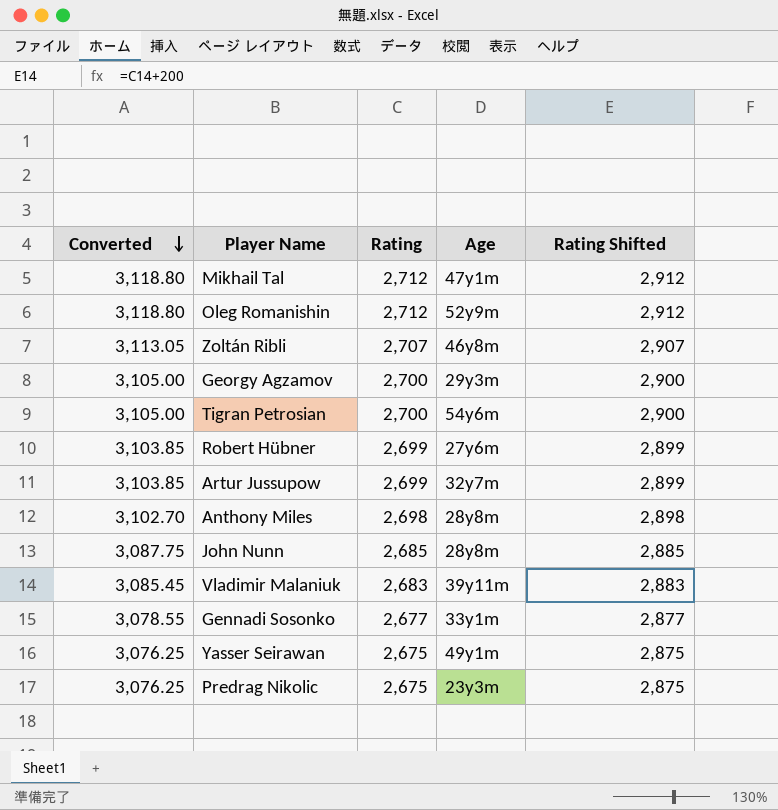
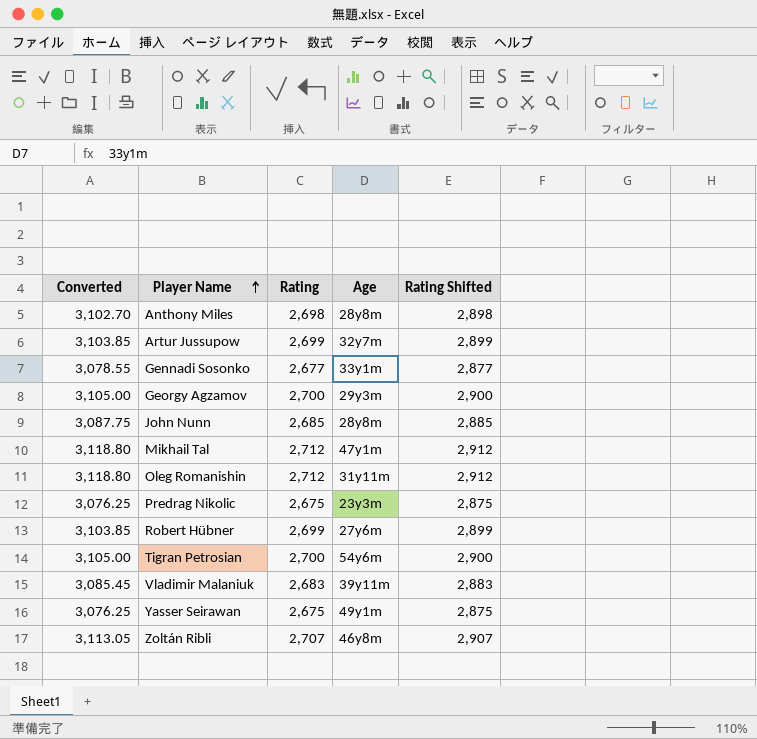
row order: Converted descending -> Player Name ascending
Oleg Romanishin | Age: 52y9m -> 31y11m

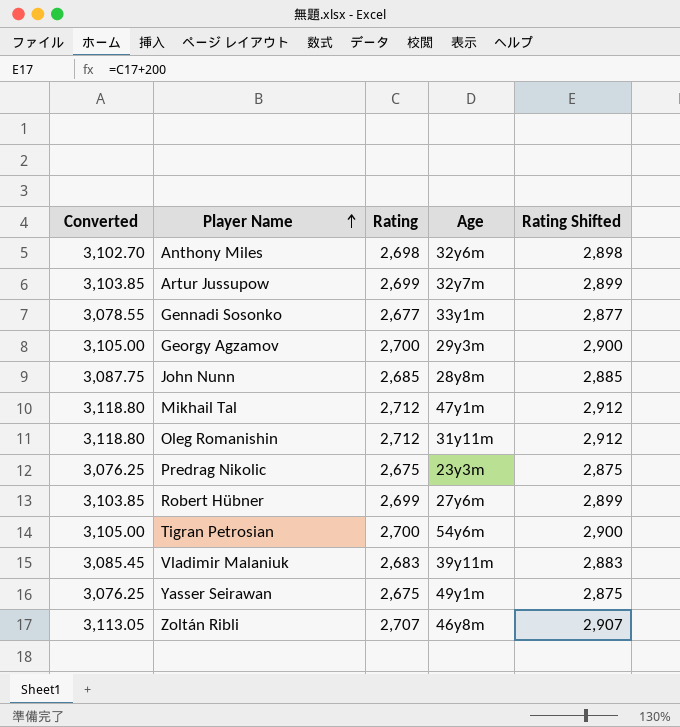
Anthony Miles | Age: 28y8m -> 32y6m

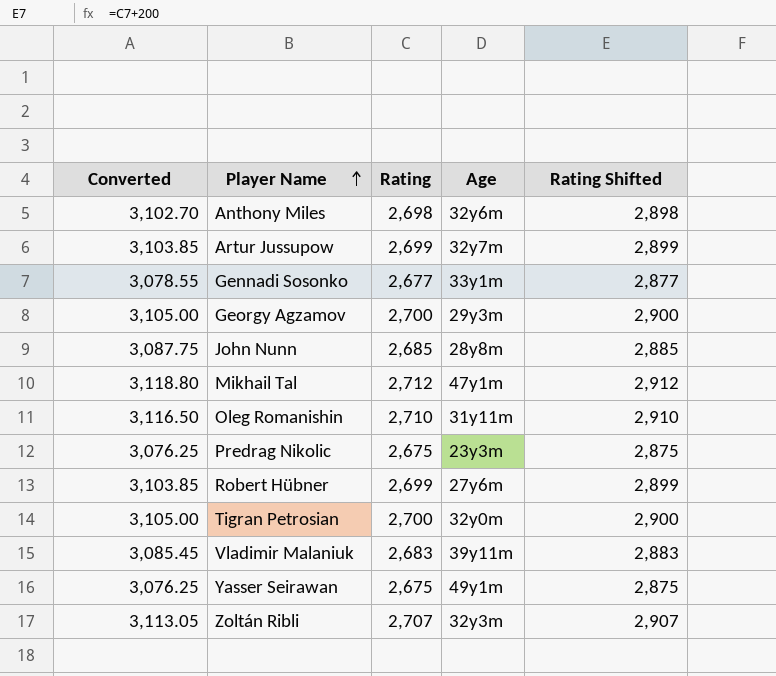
Oleg Romanishin | Converted: 3,118.80 -> 3,116.50
Oleg Romanishin | Rating: 2,712 -> 2,710
Oleg Romanishin | Rating Shifted: 2,912 -> 2,910
Tigran Petrosian | Age: 54y6m -> 32y0m
Zoltán Ribli | Age: 46y8m -> 32y3m

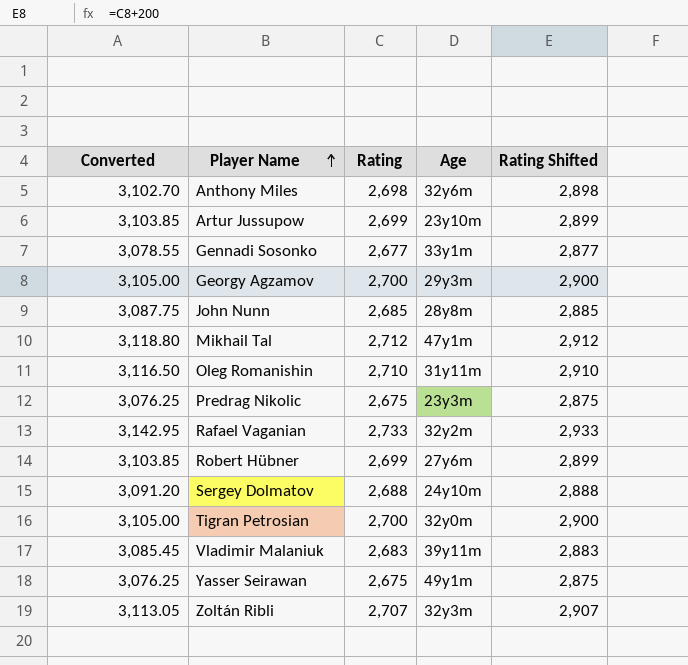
Artur Jussupow | Age: 32y7m -> 23y10m
row Rafael Vaganian: none -> 3,142.95 | 2,733 | 32y2m | 2,933
row Sergey Dolmatov: none -> 3,091.20 | 2,688 | 24y10m | 2,888

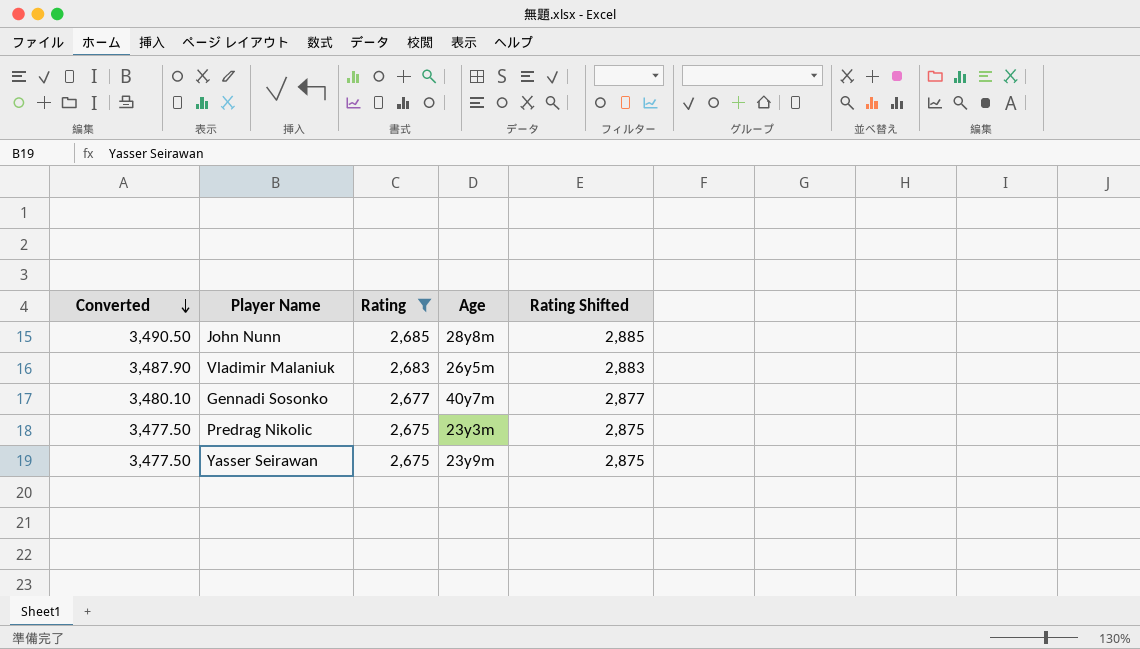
filter: none -> Rating <= 2,685
row order: Player Name ascending -> Converted descending
column Converted | formula: [Rating] * 1.15 -> [Rating] * 1.3
Vladimir Malaniuk | Age: 39y11m -> 26y5m
Gennadi Sosonko | Age: 33y1m -> 40y7m
Yasser Seirawan | Age: 49y1m -> 23y9m

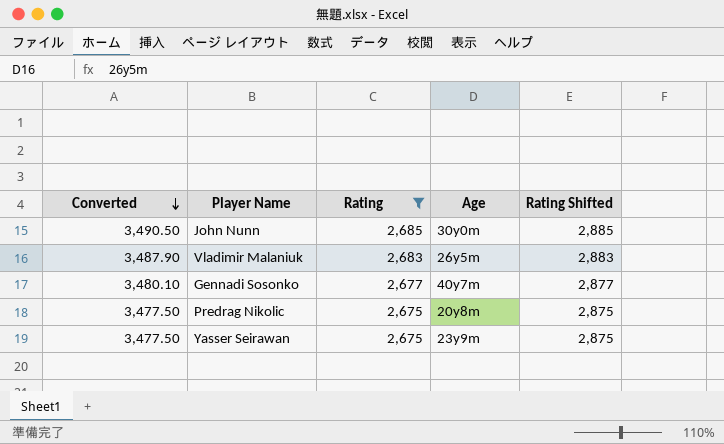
John Nunn | Age: 28y8m -> 30y0m
Predrag Nikolic | Age: 23y3m -> 20y8m

